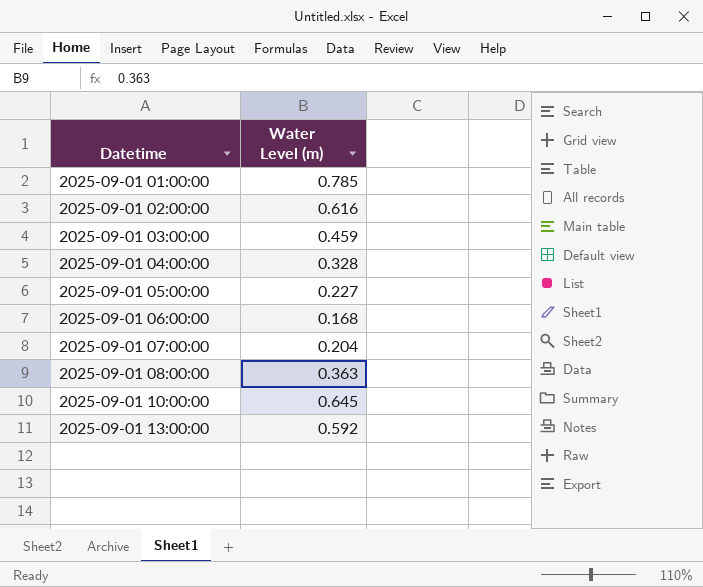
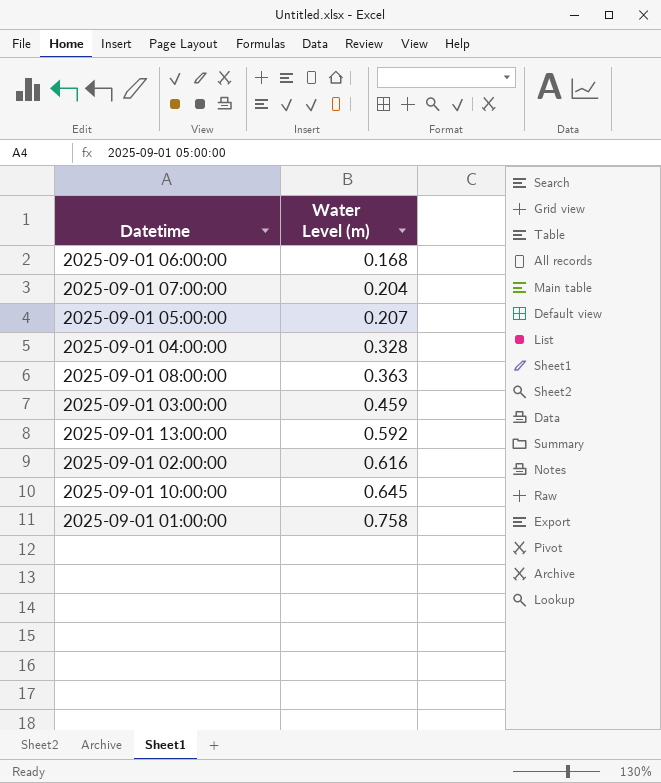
row order: Datetime ascending -> Water Level (m) ascending
2025-09-01 05:00:00 | Water Level (m): 0.227 -> 0.207
2025-09-01 01:00:00 | Water Level (m): 0.785 -> 0.758

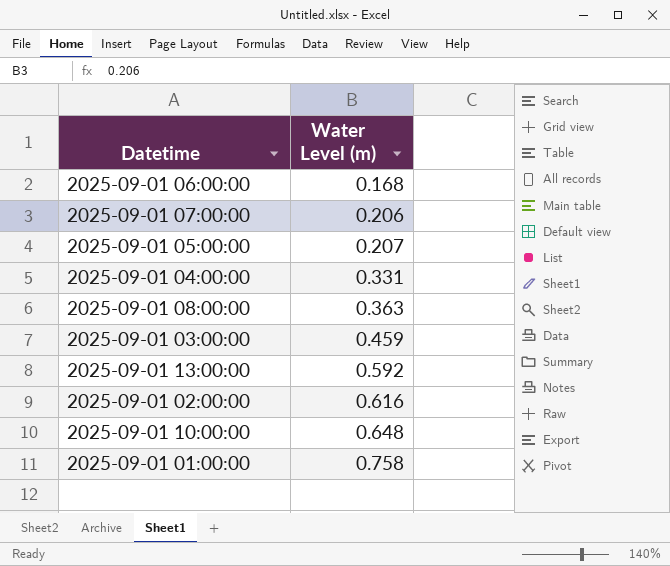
2025-09-01 07:00:00 | Water Level (m): 0.204 -> 0.206
2025-09-01 04:00:00 | Water Level (m): 0.328 -> 0.331
2025-09-01 10:00:00 | Water Level (m): 0.645 -> 0.648

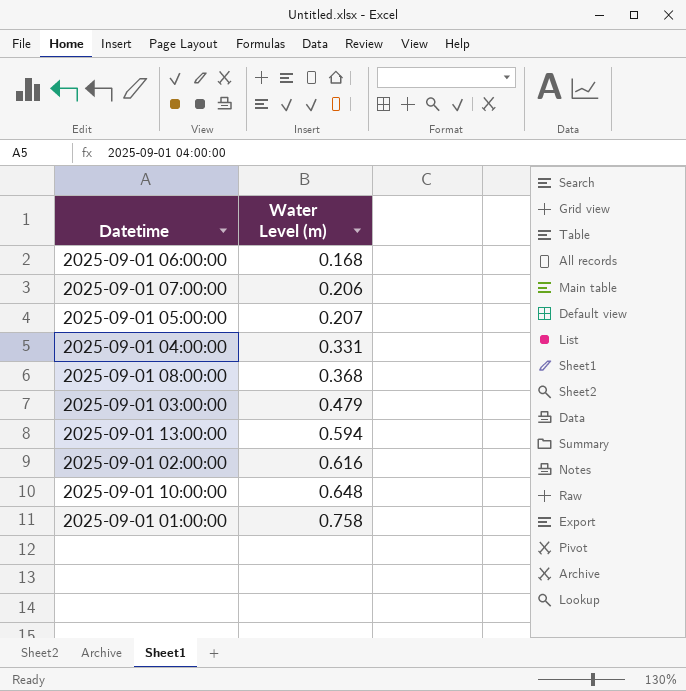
2025-09-01 08:00:00 | Water Level (m): 0.363 -> 0.368
2025-09-01 03:00:00 | Water Level (m): 0.459 -> 0.479
2025-09-01 13:00:00 | Water Level (m): 0.592 -> 0.594

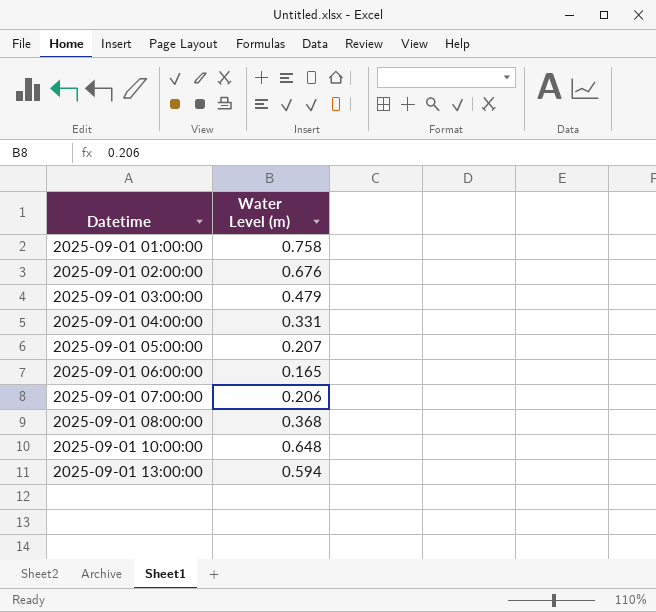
row order: Water Level (m) ascending -> Datetime ascending
2025-09-01 02:00:00 | Water Level (m): 0.616 -> 0.676
2025-09-01 06:00:00 | Water Level (m): 0.168 -> 0.165

